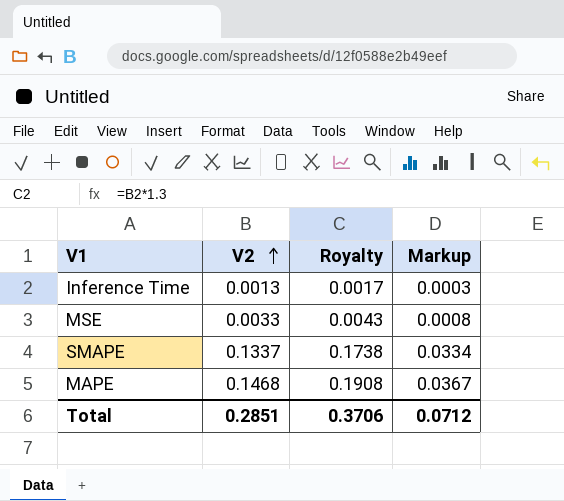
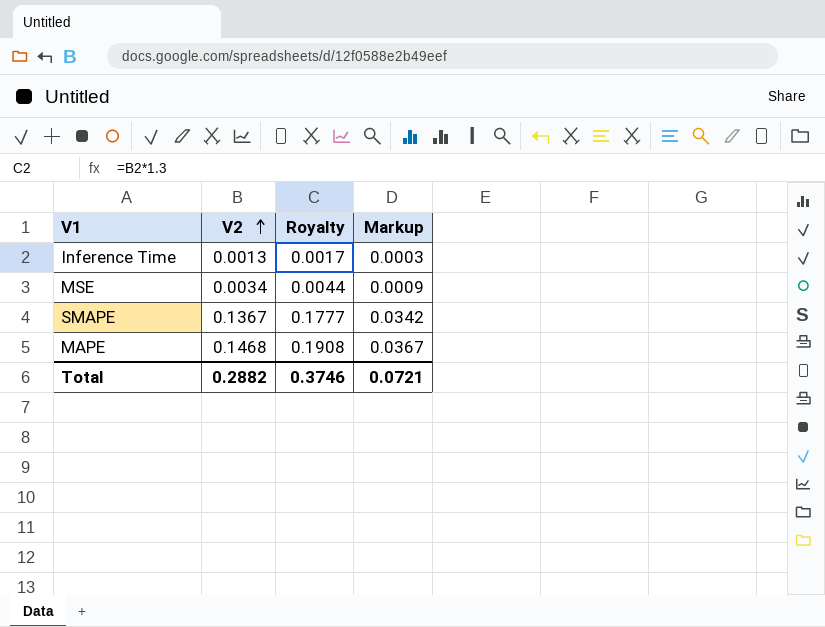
MSE | V2: 0.0033 -> 0.0034
MSE | Royalty: 0.0043 -> 0.0044
MSE | Markup: 0.0008 -> 0.0009
SMAPE | V2: 0.1337 -> 0.1367
SMAPE | Royalty: 0.1738 -> 0.1777
SMAPE | Markup: 0.0334 -> 0.0342
Total | V2: 0.2851 -> 0.2882
Total | Royalty: 0.3706 -> 0.3746
Total | Markup: 0.0712 -> 0.0721

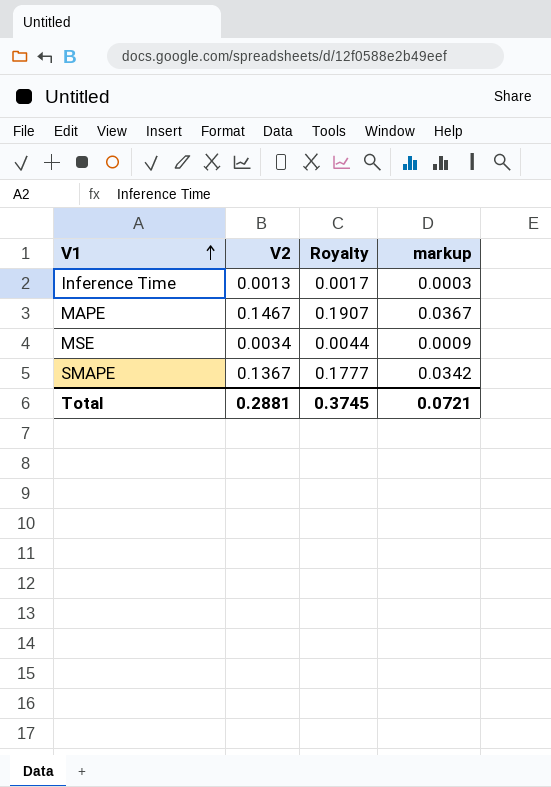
row order: V2 ascending -> V1 ascending
column name: Markup -> markup
MAPE | V2: 0.1468 -> 0.1467
MAPE | Royalty: 0.1908 -> 0.1907
Total | V2: 0.2882 -> 0.2881
Total | Royalty: 0.3746 -> 0.3745

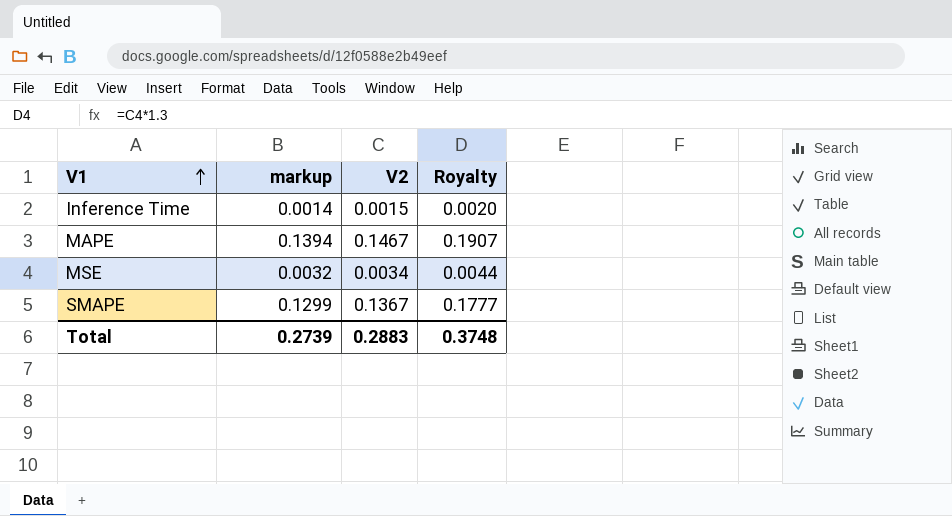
column markup | formula: [V2] * 0.25 -> [V2] * 0.95
column markup | position: 4 -> 2
Inference Time | V2: 0.0013 -> 0.0015
Inference Time | Royalty: 0.0017 -> 0.0020
Total | markup: 0.0721 -> 0.2739
Total | V2: 0.2881 -> 0.2883
Total | Royalty: 0.3745 -> 0.3748

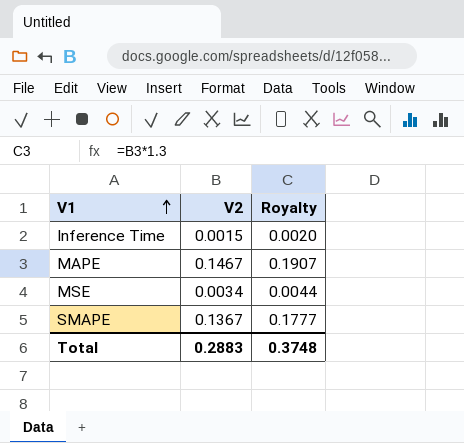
column markup | formula: [V2] * 0.95 -> none

